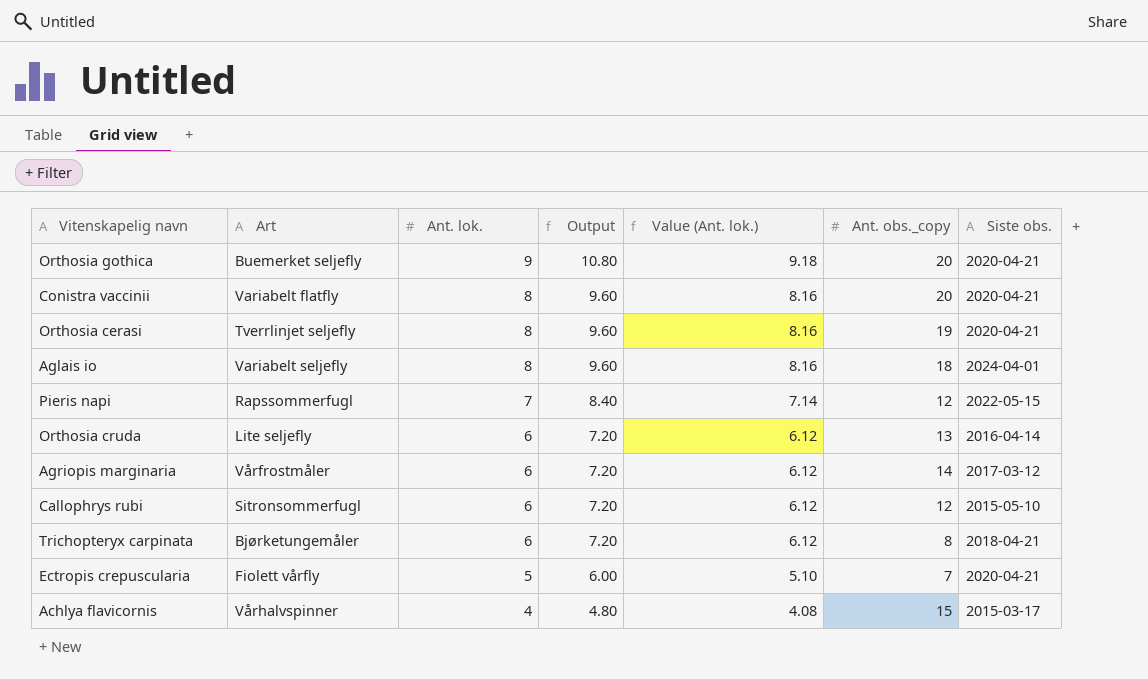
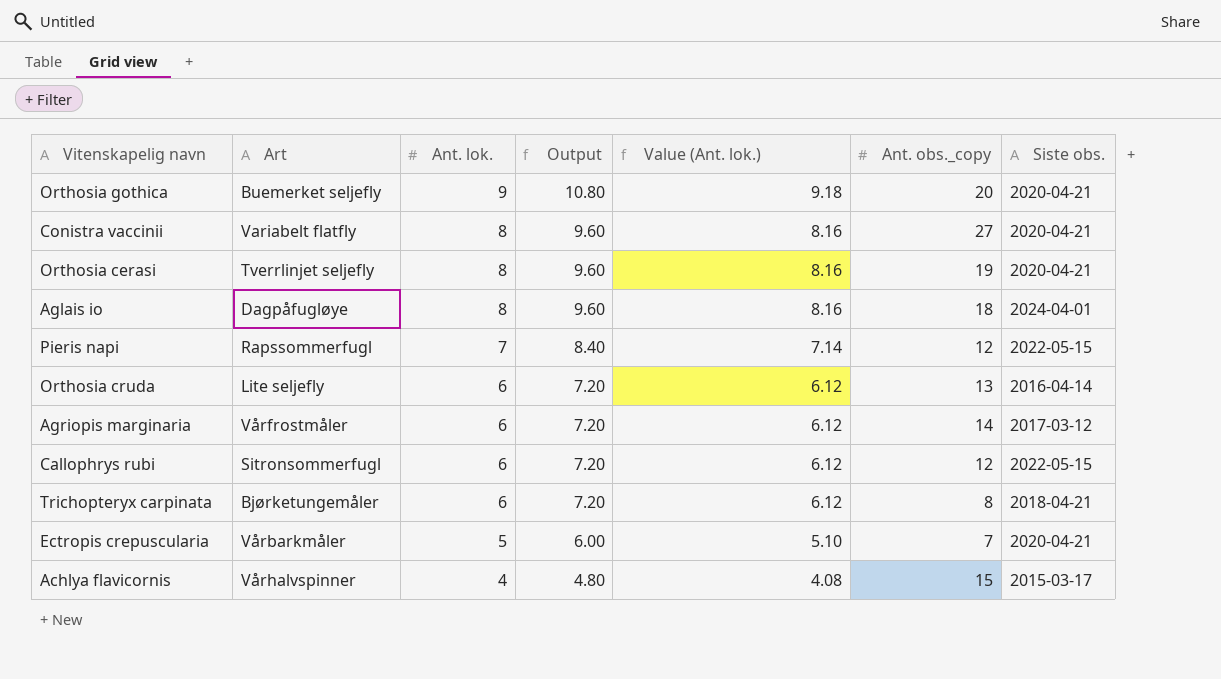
Conistra vaccinii | Ant. obs._copy: 20 -> 27
Aglais io | Art: Variabelt seljefly -> Dagpåfugløye
Callophrys rubi | Siste obs.: 2015-05-10 -> 2022-05-15
Ectropis crepuscularia | Art: Fiolett vårfly -> Vårbarkmåler

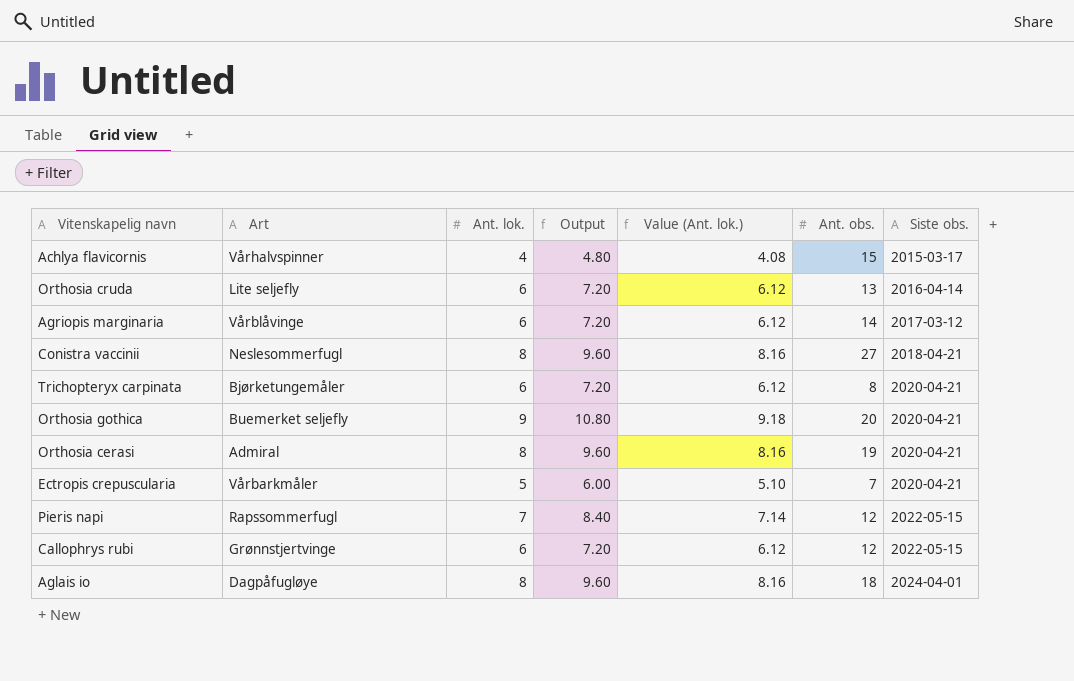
row order: Ant. lok. descending -> Siste obs. ascending
column name: Ant. obs._copy -> Ant. obs.
Agriopis marginaria | Art: Vårfrostmåler -> Vårblåvinge
Conistra vaccinii | Art: Variabelt flatfly -> Neslesommerfugl
Conistra vaccinii | Siste obs.: 2020-04-21 -> 2018-04-21
Trichopteryx carpinata | Siste obs.: 2018-04-21 -> 2020-04-21
Orthosia cerasi | Art: Tverrlinjet seljefly -> Admiral
Callophrys rubi | Art: Sitronsommerfugl -> Grønnstjertvinge

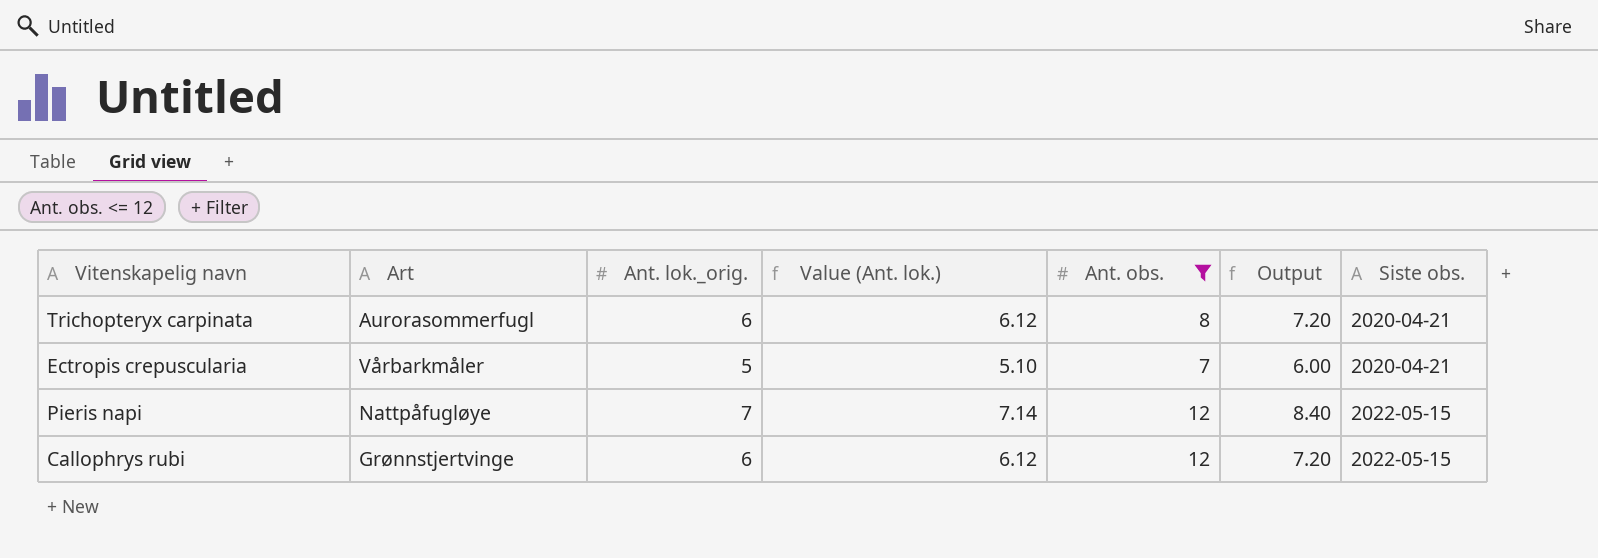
filter: none -> Ant. obs. <= 12
column name: Ant. lok. -> Ant. lok._orig.
column Output | position: 4 -> 6
Trichopteryx carpinata | Art: Bjørketungemåler -> Aurorasommerfugl
Pieris napi | Art: Rapssommerfugl -> Nattpåfugløye

